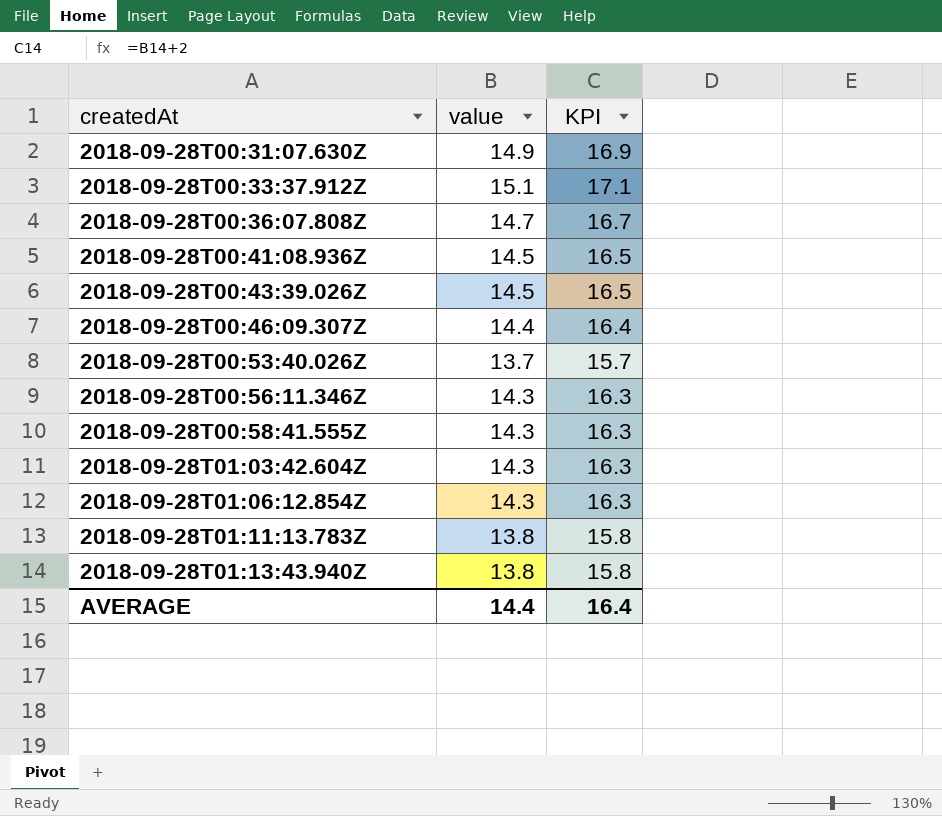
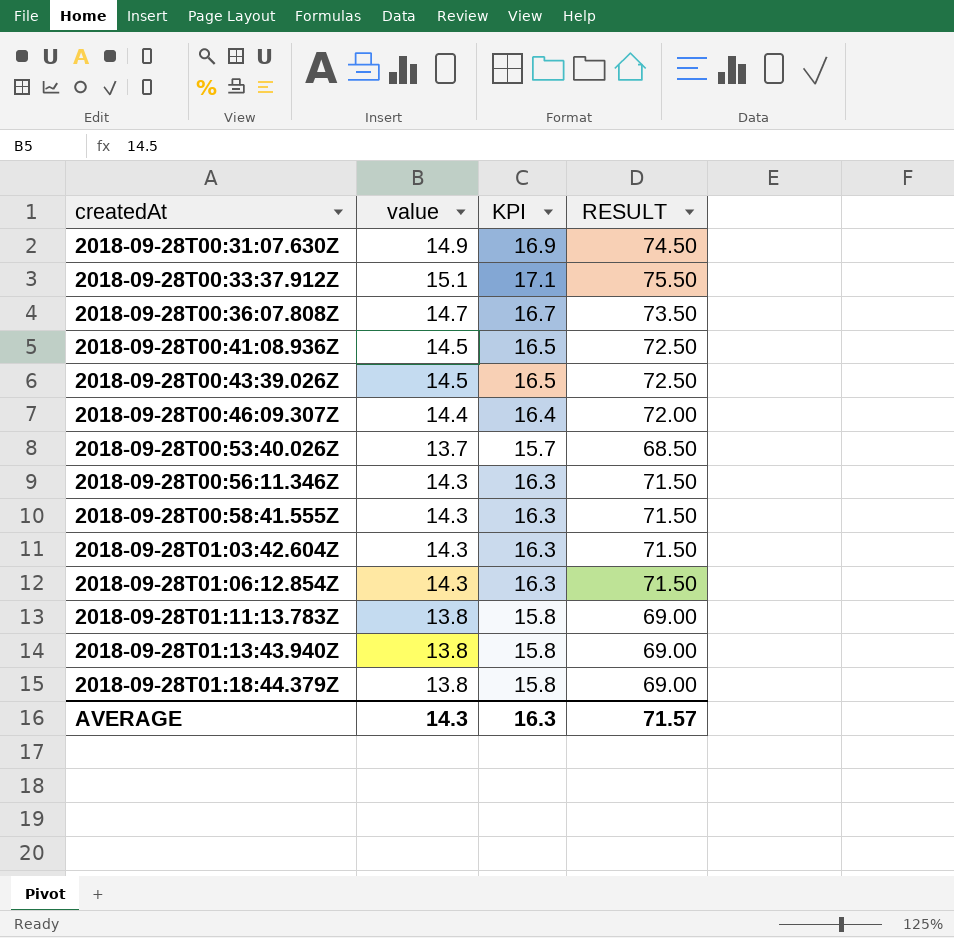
column RESULT | formula: none -> [value] * 5
row 2018-09-28T01:18:44.379Z: none -> 13.8 | 15.8 | 69.00
AVERAGE | value: 14.4 -> 14.3
AVERAGE | KPI: 16.4 -> 16.3

